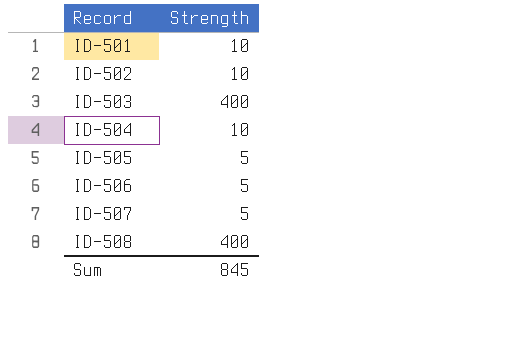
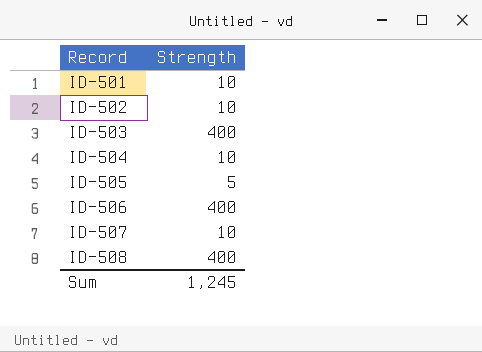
ID-506 | Strength: 5 -> 400
ID-507 | Strength: 5 -> 10
Sum | Strength: 845 -> 1,245

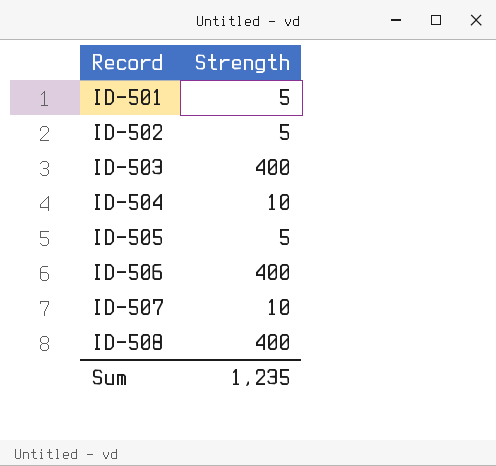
ID-501 | Strength: 10 -> 5
ID-502 | Strength: 10 -> 5
Sum | Strength: 1,245 -> 1,235

